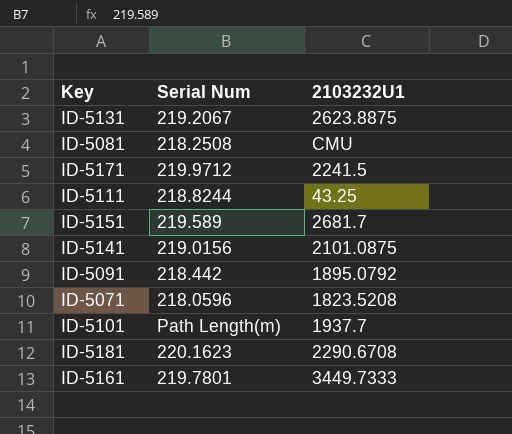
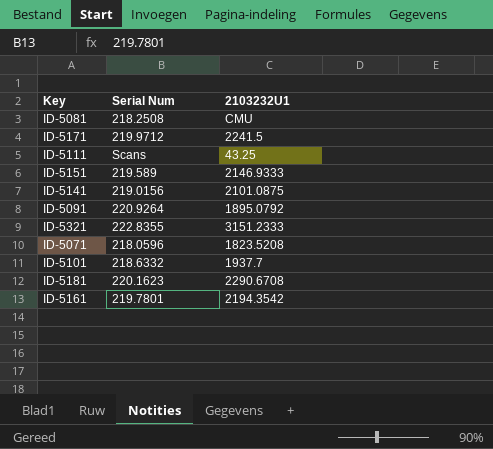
row ID-5131: 219.2067 | 2623.8875 -> none
ID-5111 | Serial Num: 218.8244 -> Scans
ID-5151 | 2103232U1: 2681.7 -> 2146.9333
ID-5091 | Serial Num: 218.442 -> 220.9264
row ID-5321: none -> 222.8355 | 3151.2333
ID-5101 | Serial Num: Path Length(m) -> 218.6332
ID-5161 | 2103232U1: 3449.7333 -> 2194.3542

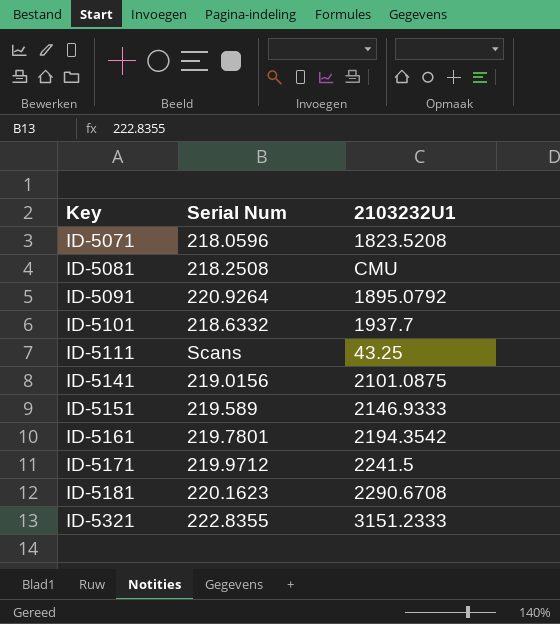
row order: none -> Key ascending

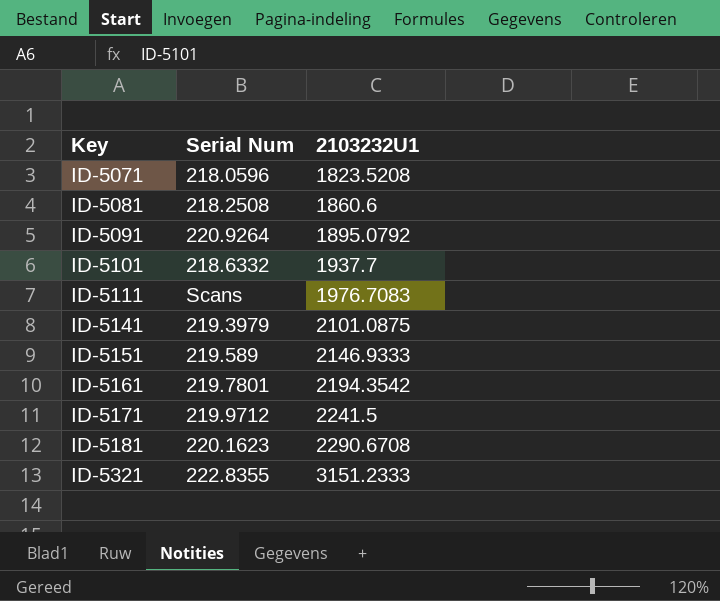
ID-5081 | 2103232U1: CMU -> 1860.6
ID-5111 | 2103232U1: 43.25 -> 1976.7083
ID-5141 | Serial Num: 219.0156 -> 219.3979

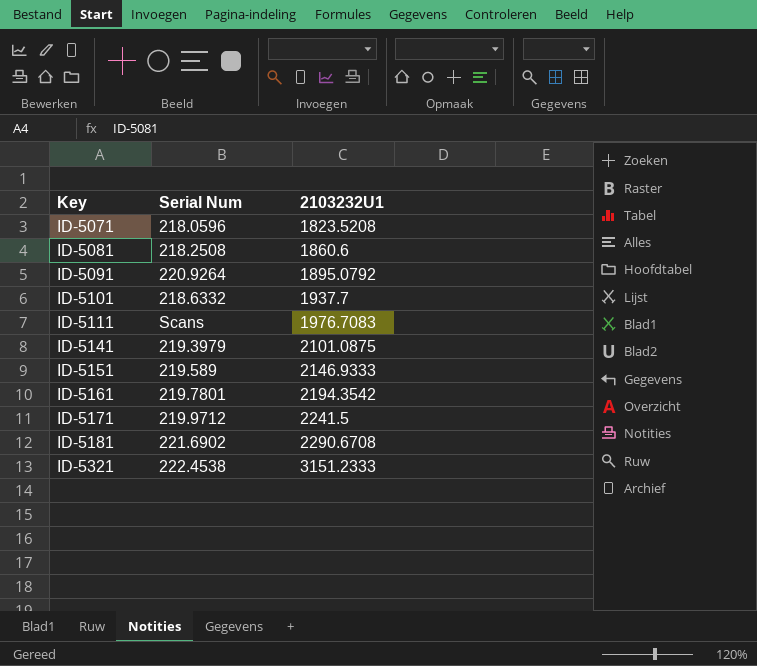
ID-5181 | Serial Num: 220.1623 -> 221.6902
ID-5321 | Serial Num: 222.8355 -> 222.4538

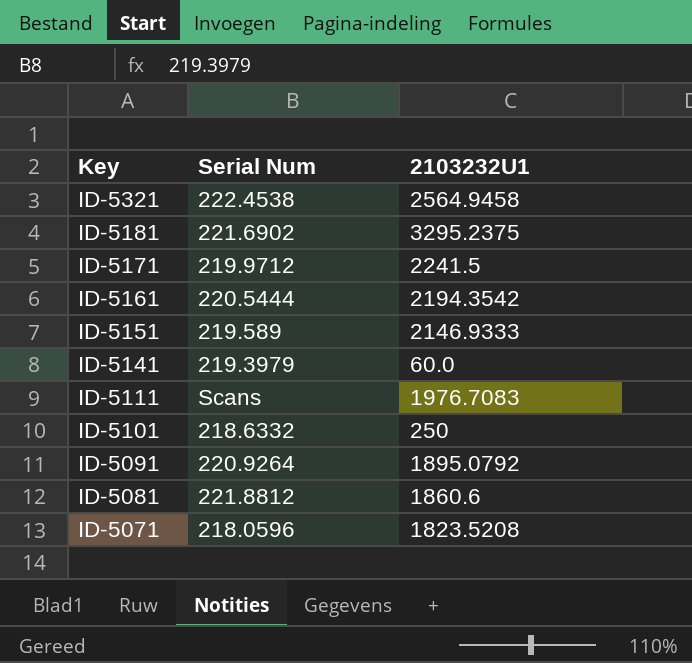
row order: Key ascending -> Key descending
ID-5321 | 2103232U1: 3151.2333 -> 2564.9458
ID-5181 | 2103232U1: 2290.6708 -> 3295.2375
ID-5161 | Serial Num: 219.7801 -> 220.5444
ID-5141 | 2103232U1: 2101.0875 -> 60.0
ID-5101 | 2103232U1: 1937.7 -> 250
ID-5081 | Serial Num: 218.2508 -> 221.8812

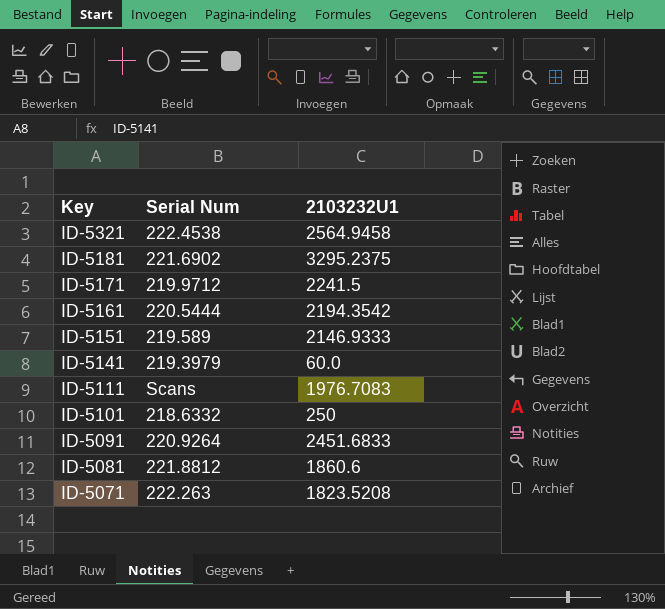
ID-5091 | 2103232U1: 1895.0792 -> 2451.6833
ID-5071 | Serial Num: 218.0596 -> 222.263

